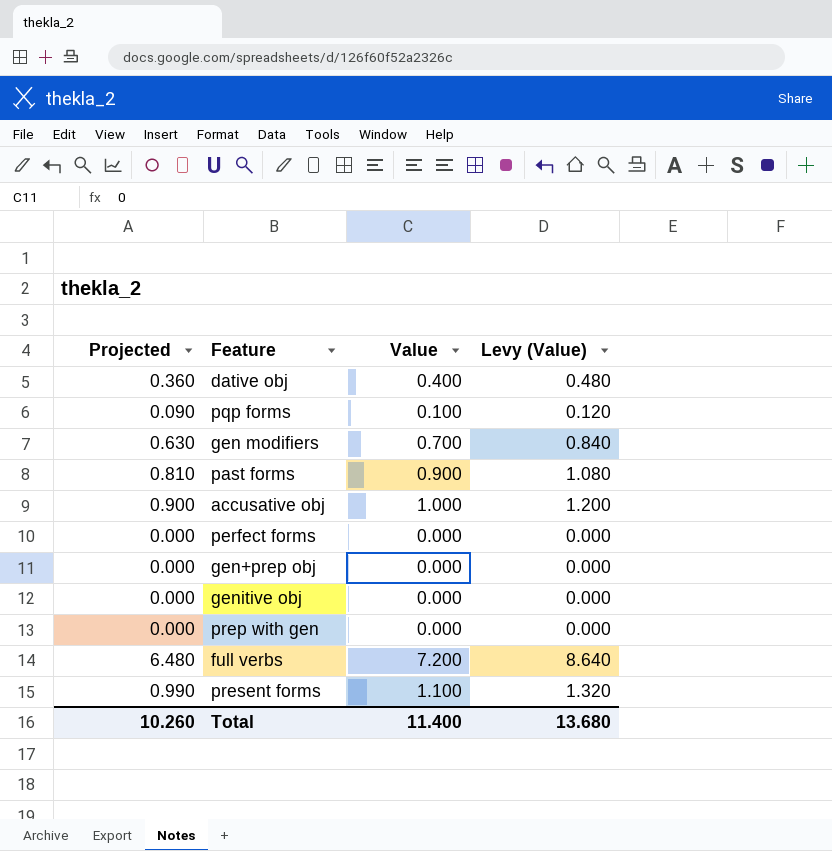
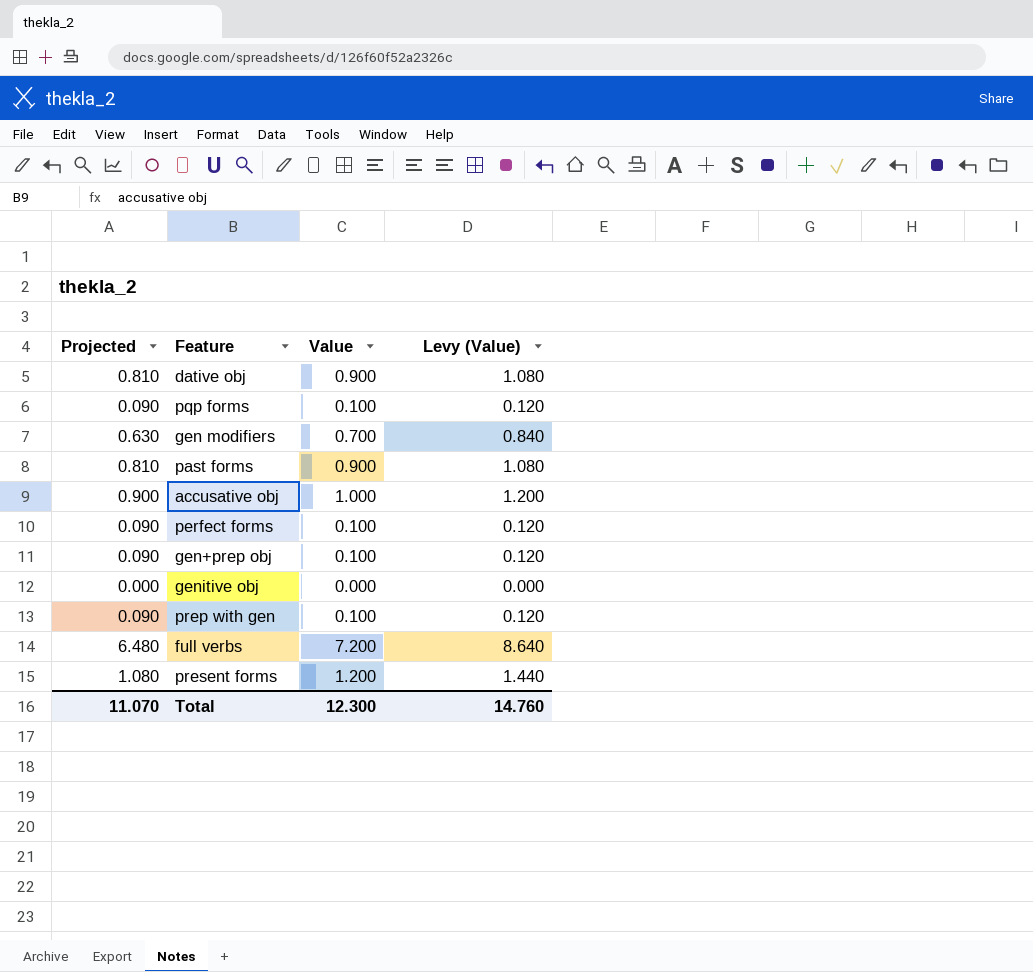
dative obj | Projected: 0.360 -> 0.810
dative obj | Value: 0.400 -> 0.900
dative obj | Levy (Value): 0.480 -> 1.080
perfect forms | Projected: 0.000 -> 0.090
perfect forms | Value: 0.000 -> 0.100
perfect forms | Levy (Value): 0.000 -> 0.120
gen+prep obj | Projected: 0.000 -> 0.090
gen+prep obj | Value: 0.000 -> 0.100
gen+prep obj | Levy (Value): 0.000 -> 0.120
prep with gen | Projected: 0.000 -> 0.090
prep with gen | Value: 0.000 -> 0.100
prep with gen | Levy (Value): 0.000 -> 0.120
present forms | Projected: 0.990 -> 1.080
present forms | Value: 1.100 -> 1.200
present forms | Levy (Value): 1.320 -> 1.440
Total | Projected: 10.260 -> 11.070
Total | Value: 11.400 -> 12.300
Total | Levy (Value): 13.680 -> 14.760

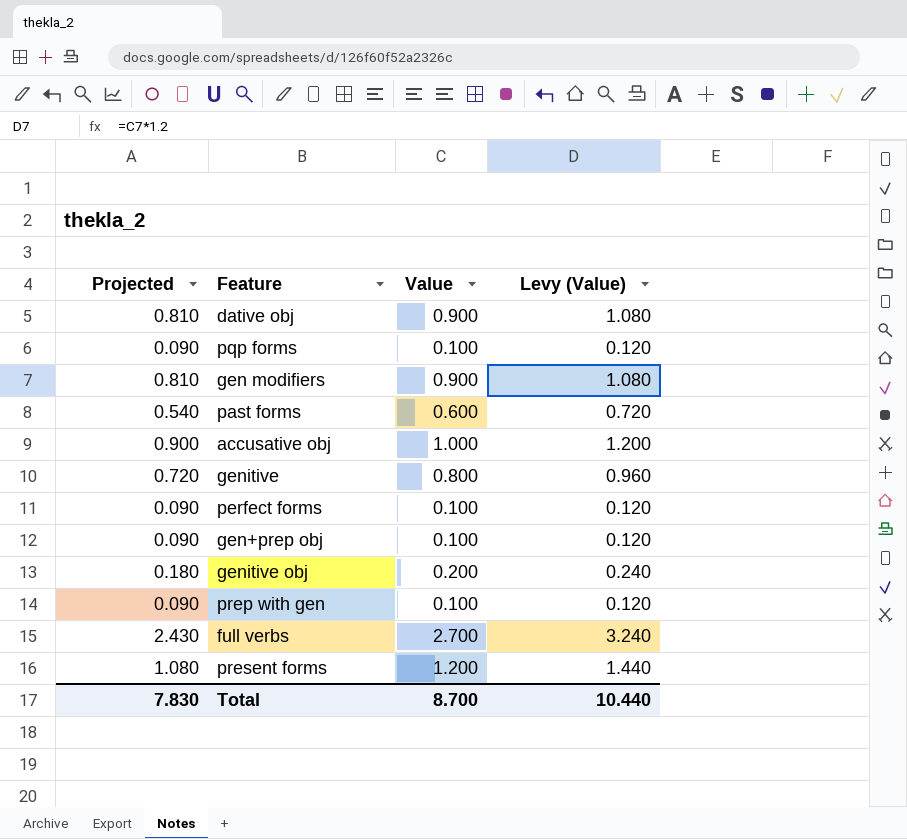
gen modifiers | Projected: 0.630 -> 0.810
gen modifiers | Value: 0.700 -> 0.900
gen modifiers | Levy (Value): 0.840 -> 1.080
past forms | Projected: 0.810 -> 0.540
past forms | Value: 0.900 -> 0.600
past forms | Levy (Value): 1.080 -> 0.720
row genitive: none -> 0.720 | 0.800 | 0.960
genitive obj | Projected: 0.000 -> 0.180
genitive obj | Value: 0.000 -> 0.200
genitive obj | Levy (Value): 0.000 -> 0.240
full verbs | Projected: 6.480 -> 2.430
full verbs | Value: 7.200 -> 2.700
full verbs | Levy (Value): 8.640 -> 3.240
Total | Projected: 11.070 -> 7.830
Total | Value: 12.300 -> 8.700
Total | Levy (Value): 14.760 -> 10.440

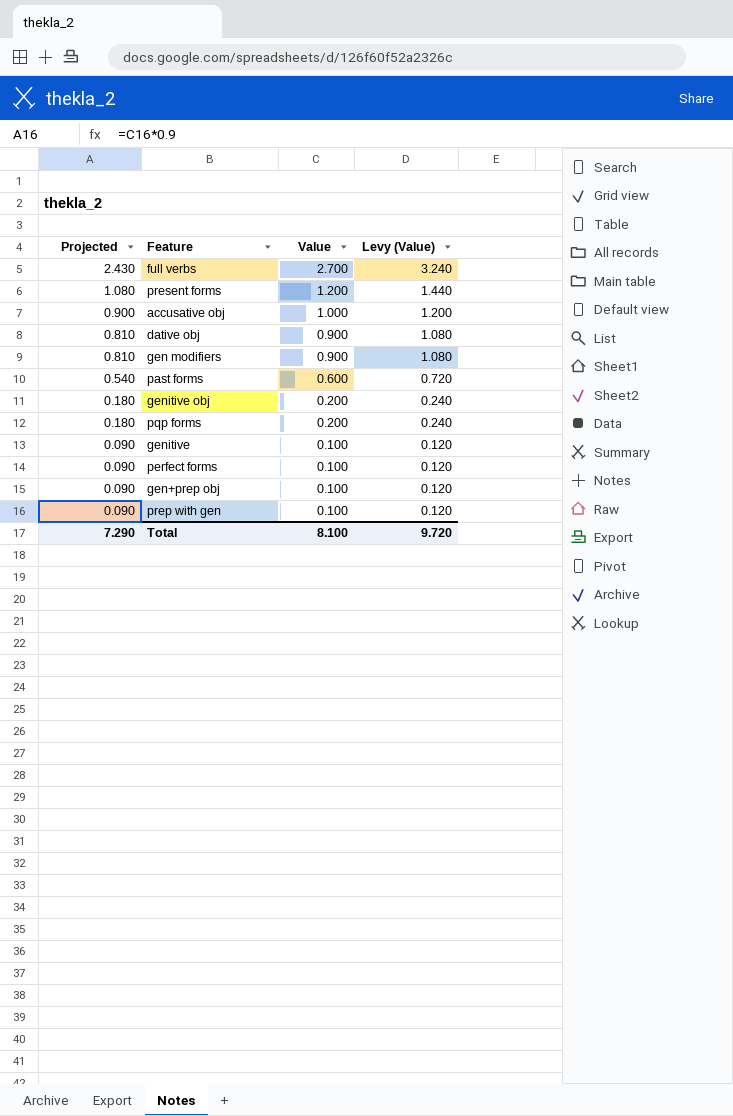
row order: none -> Projected descending
pqp forms | Projected: 0.090 -> 0.180
pqp forms | Value: 0.100 -> 0.200
pqp forms | Levy (Value): 0.120 -> 0.240
genitive | Projected: 0.720 -> 0.090
genitive | Value: 0.800 -> 0.100
genitive | Levy (Value): 0.960 -> 0.120
Total | Projected: 7.830 -> 7.290
Total | Value: 8.700 -> 8.100
Total | Levy (Value): 10.440 -> 9.720

